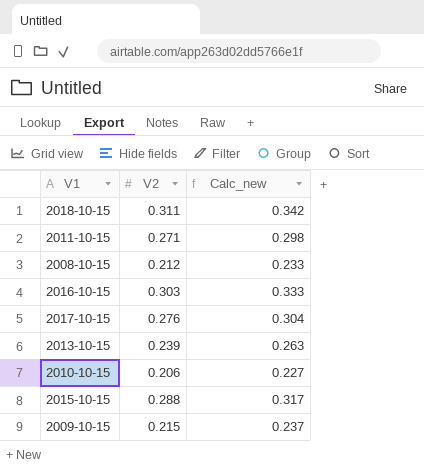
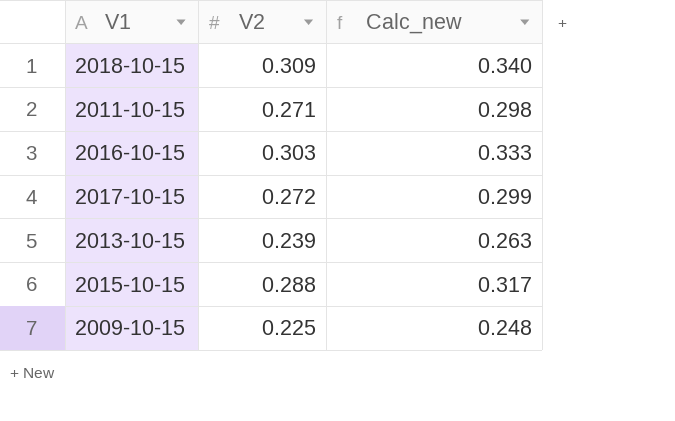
row 2008-10-15: 0.212 | 0.233 -> none
row 2010-10-15: 0.206 | 0.227 -> none
2018-10-15 | V2: 0.311 -> 0.309
2018-10-15 | Calc_new: 0.342 -> 0.340
2017-10-15 | V2: 0.276 -> 0.272
2017-10-15 | Calc_new: 0.304 -> 0.299
2009-10-15 | V2: 0.215 -> 0.225
2009-10-15 | Calc_new: 0.237 -> 0.248

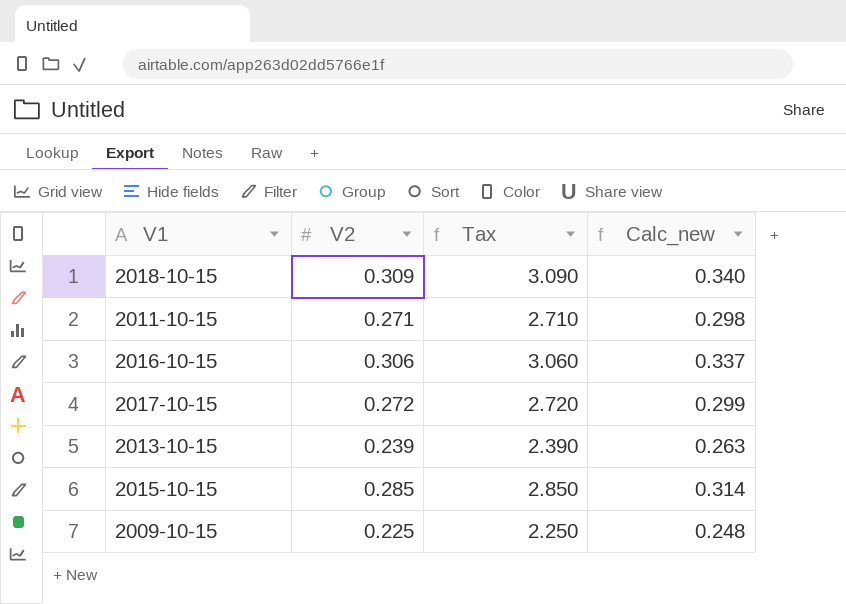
column Tax | formula: none -> [V2] * 10
2016-10-15 | V2: 0.303 -> 0.306
2016-10-15 | Calc_new: 0.333 -> 0.337
2015-10-15 | V2: 0.288 -> 0.285
2015-10-15 | Calc_new: 0.317 -> 0.314

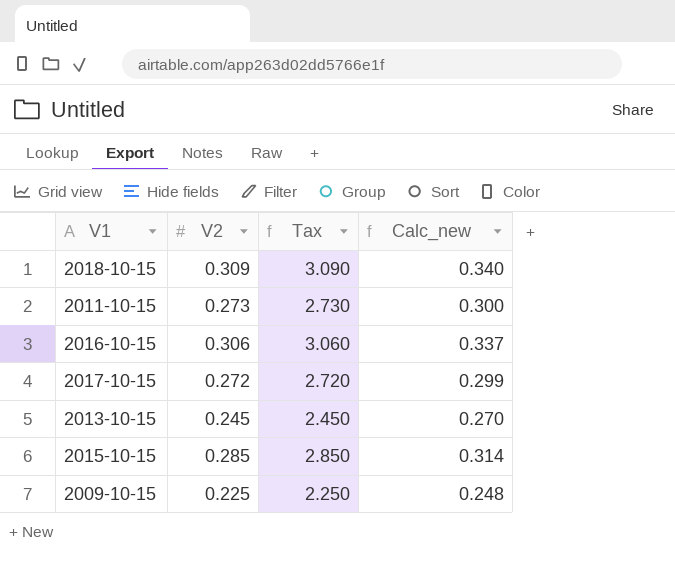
2011-10-15 | V2: 0.271 -> 0.273
2011-10-15 | Tax: 2.710 -> 2.730
2011-10-15 | Calc_new: 0.298 -> 0.300
2013-10-15 | V2: 0.239 -> 0.245
2013-10-15 | Tax: 2.390 -> 2.450
2013-10-15 | Calc_new: 0.263 -> 0.270

